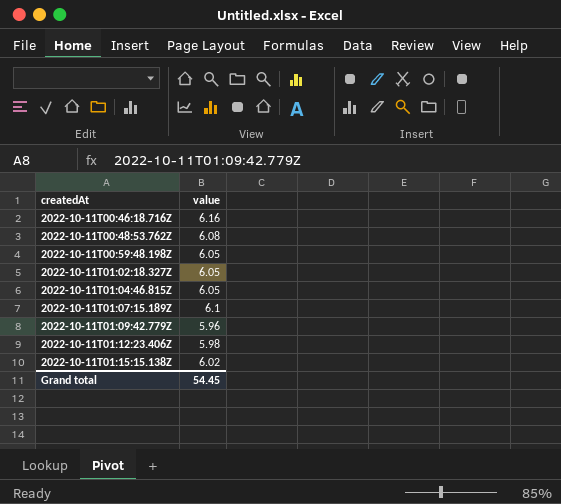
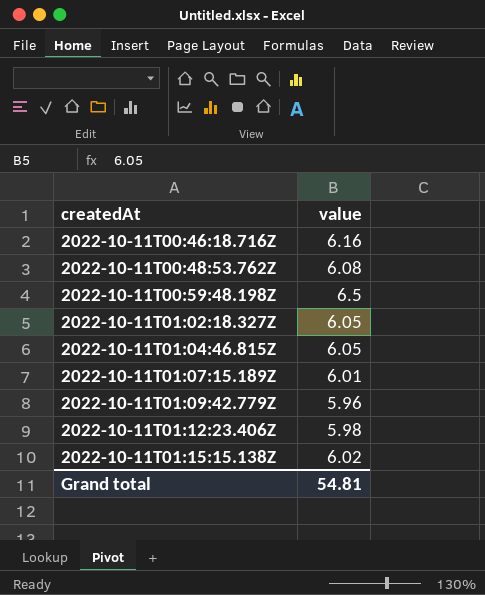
2022-10-11T00:59:48.198Z | value: 6.05 -> 6.5
2022-10-11T01:07:15.189Z | value: 6.1 -> 6.01
Grand total | value: 54.45 -> 54.81

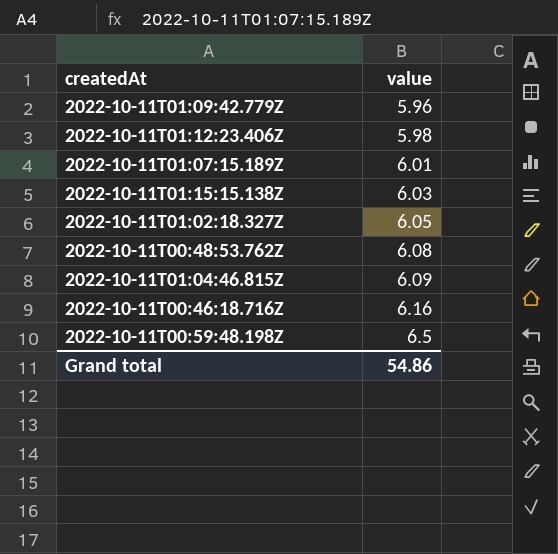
row order: createdAt ascending -> value ascending
2022-10-11T01:15:15.138Z | value: 6.02 -> 6.03
2022-10-11T01:04:46.815Z | value: 6.05 -> 6.09
Grand total | value: 54.81 -> 54.86

